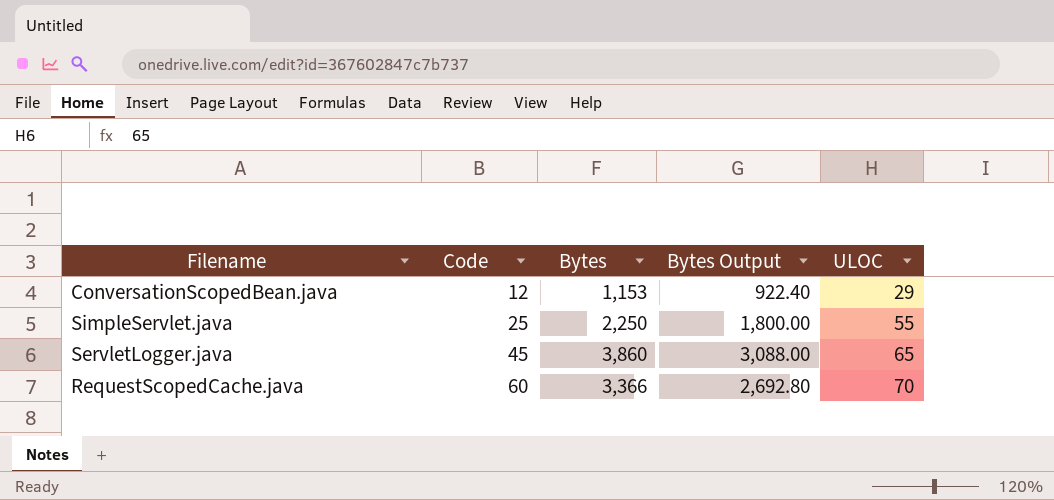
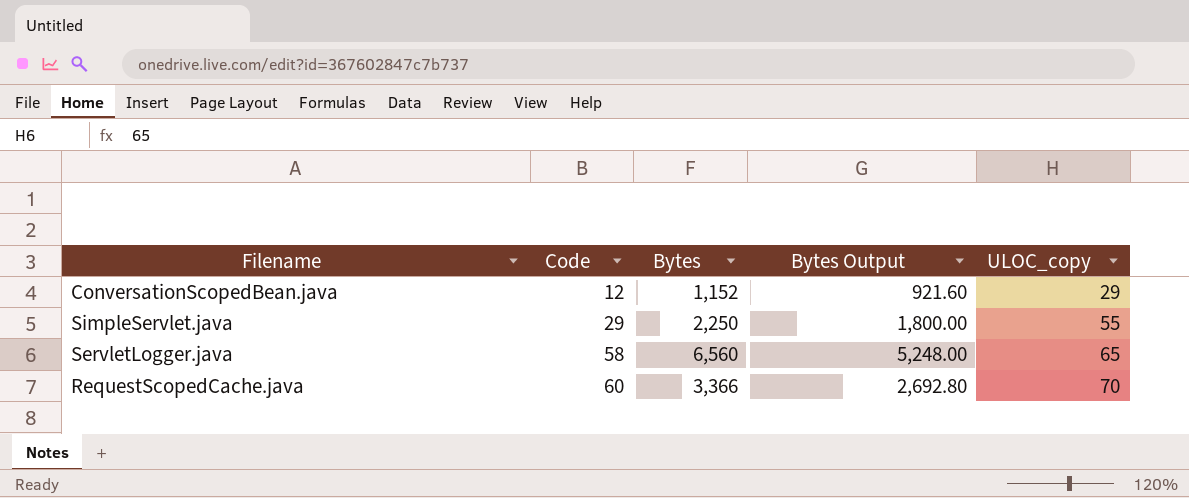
column name: ULOC -> ULOC_copy
ConversationScopedBean.java | Bytes: 1,153 -> 1,152
ConversationScopedBean.java | Bytes Output: 922.40 -> 921.60
SimpleServlet.java | Code: 25 -> 29
ServletLogger.java | Code: 45 -> 58
ServletLogger.java | Bytes: 3,860 -> 6,560
ServletLogger.java | Bytes Output: 3,088.00 -> 5,248.00

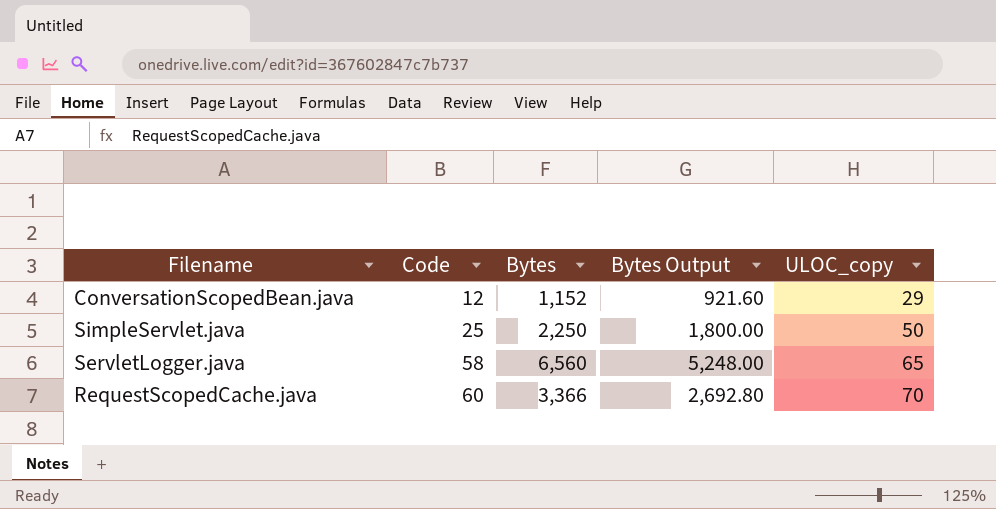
SimpleServlet.java | Code: 29 -> 25
SimpleServlet.java | ULOC_copy: 55 -> 50

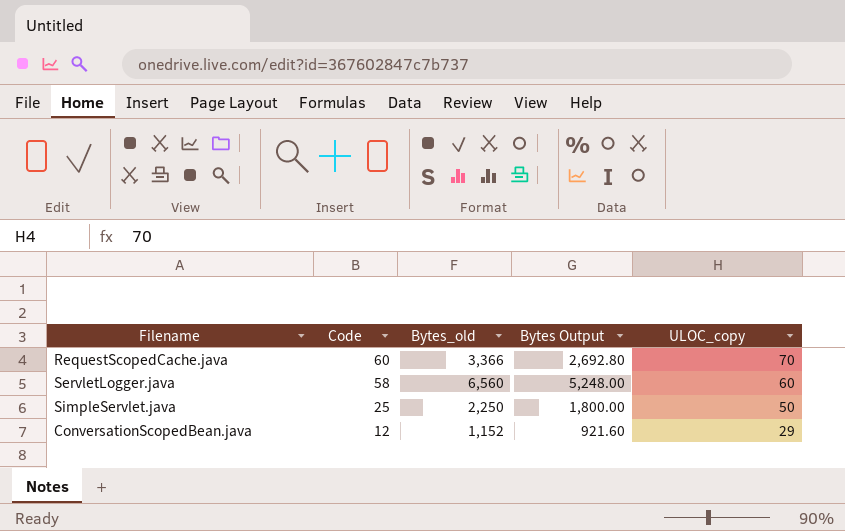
row order: Code ascending -> Code descending
column name: Bytes -> Bytes_old
ServletLogger.java | ULOC_copy: 65 -> 60

